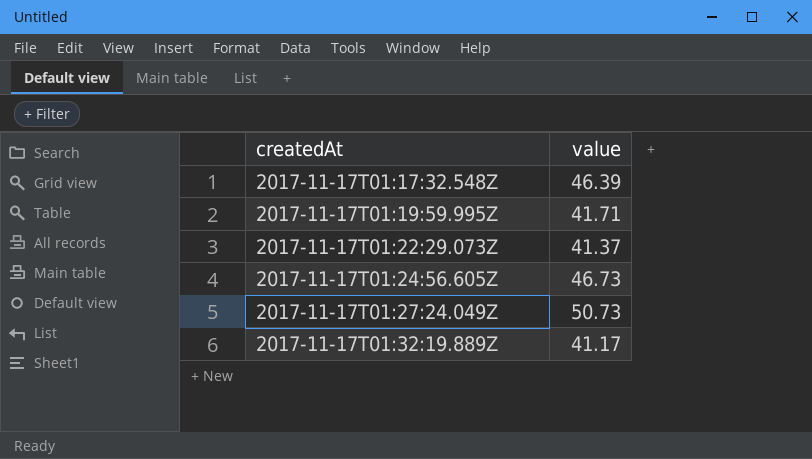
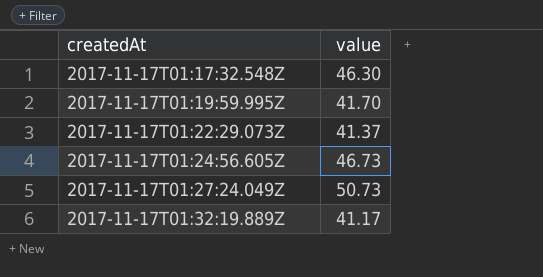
2017-11-17T01:17:32.548Z | value: 46.39 -> 46.30
2017-11-17T01:19:59.995Z | value: 41.71 -> 41.70

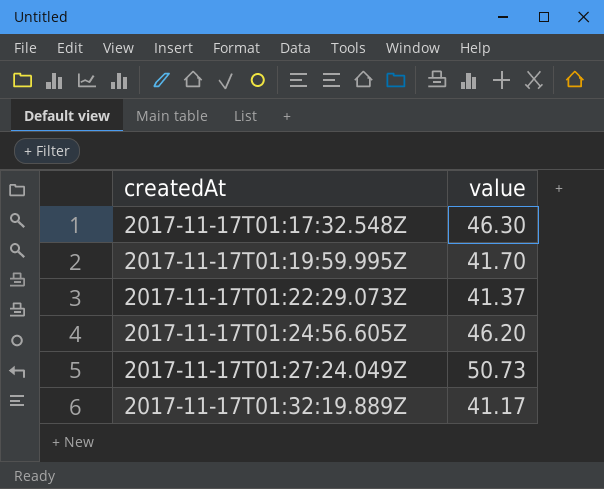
2017-11-17T01:24:56.605Z | value: 46.73 -> 46.20

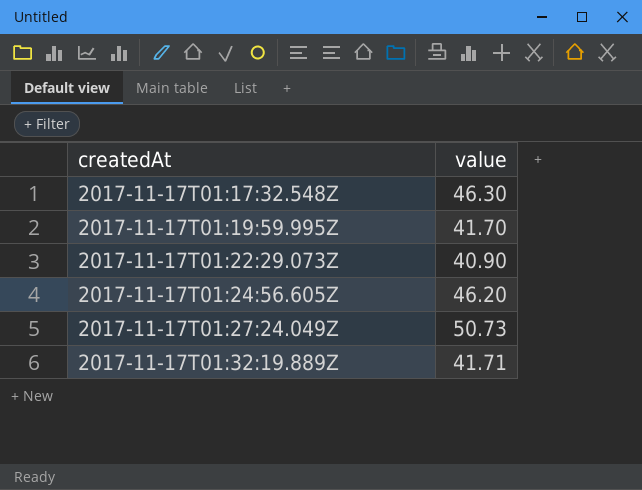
2017-11-17T01:22:29.073Z | value: 41.37 -> 40.90
2017-11-17T01:32:19.889Z | value: 41.17 -> 41.71

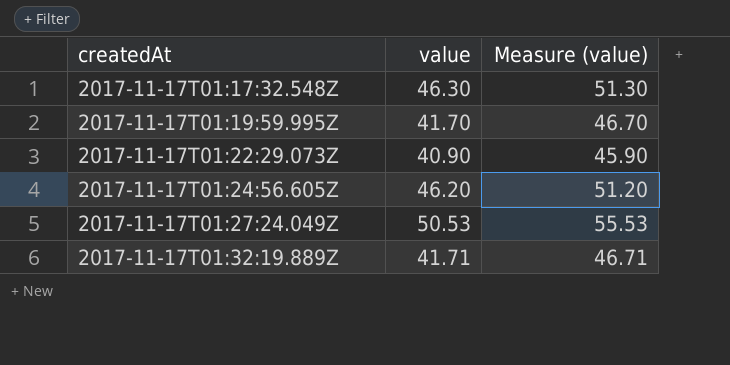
column Measure (value) | formula: none -> [value] + 5
2017-11-17T01:27:24.049Z | value: 50.73 -> 50.53

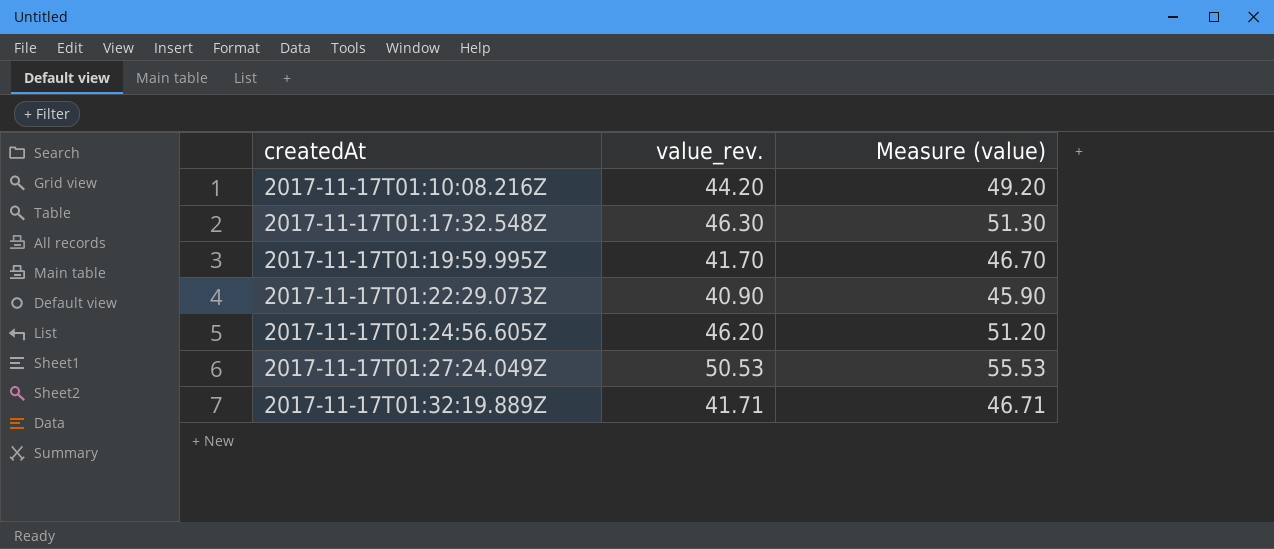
column name: value -> value_rev.
row 2017-11-17T01:10:08.216Z: none -> 44.20 | 49.20

